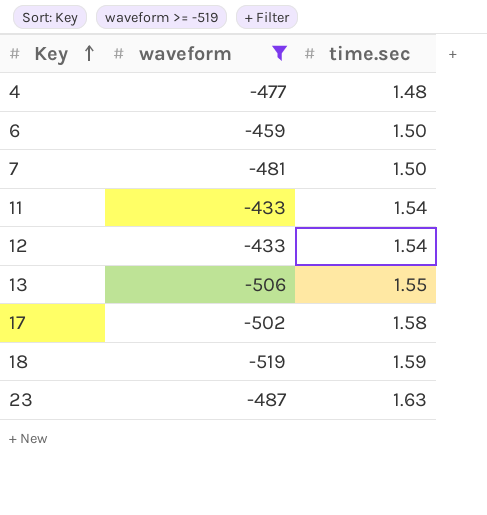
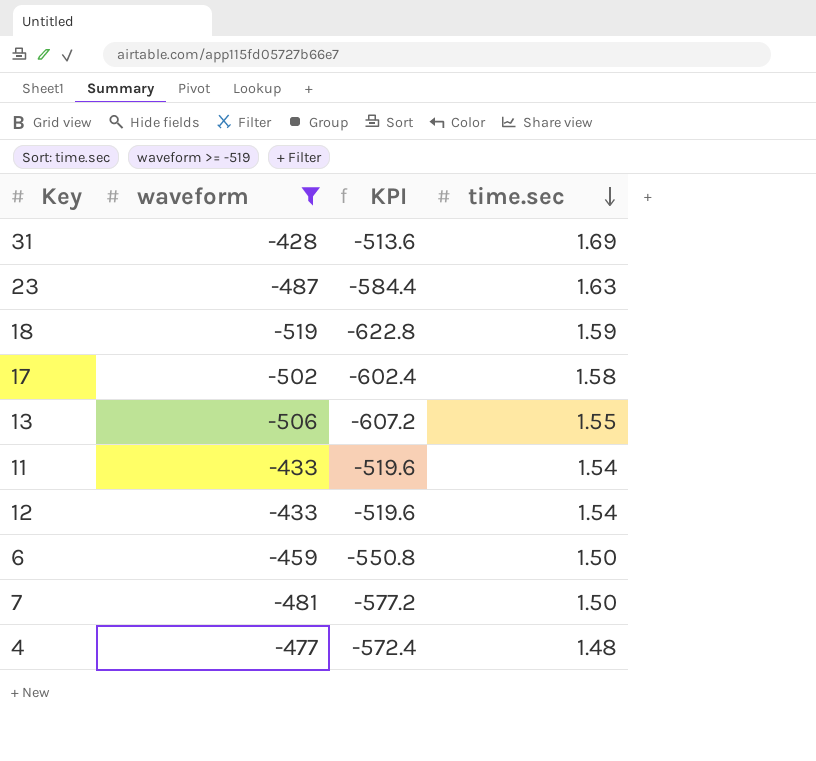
row order: Key ascending -> time.sec descending
column KPI | formula: none -> [waveform] * 1.2
row 31: none -> -428 | -513.6 | 1.69

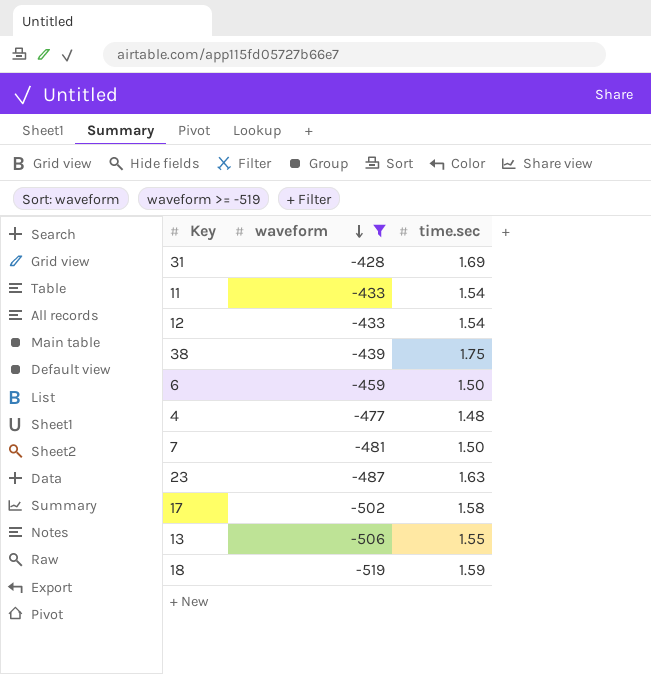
row order: time.sec descending -> waveform descending
column KPI | formula: [waveform] * 1.2 -> none
row 38: none -> -439 | 1.75

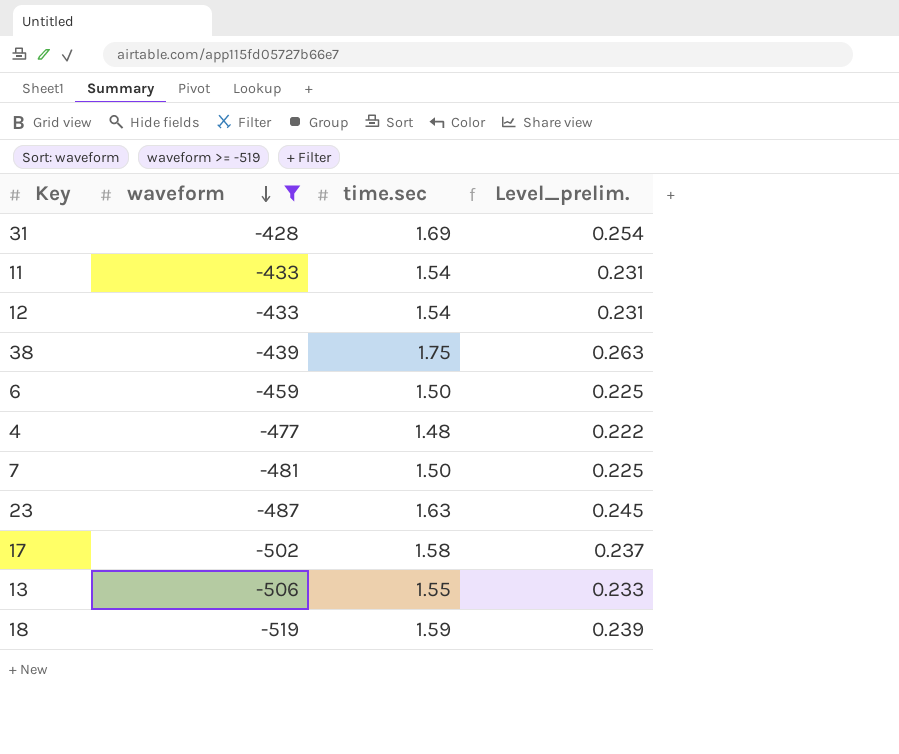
column Level_prelim. | formula: none -> [time.sec] * 0.15

